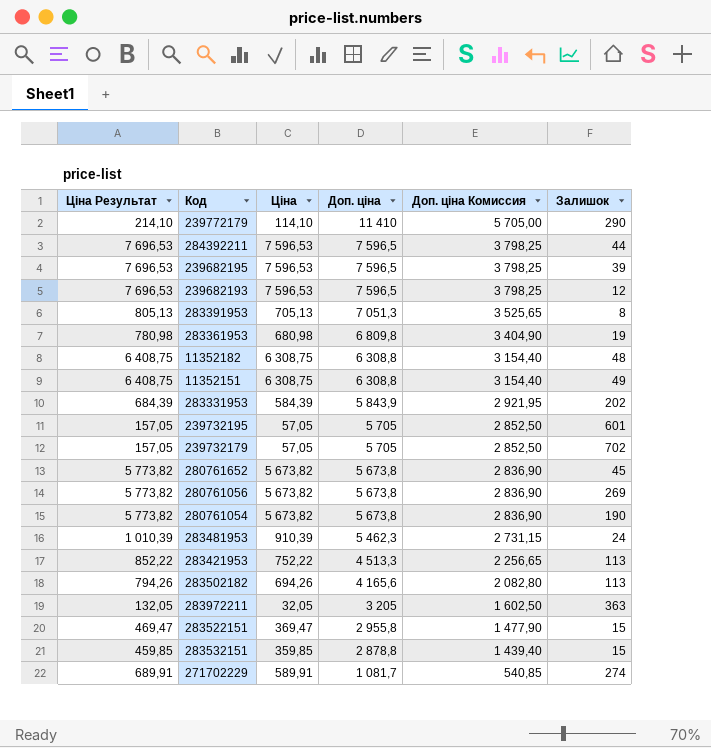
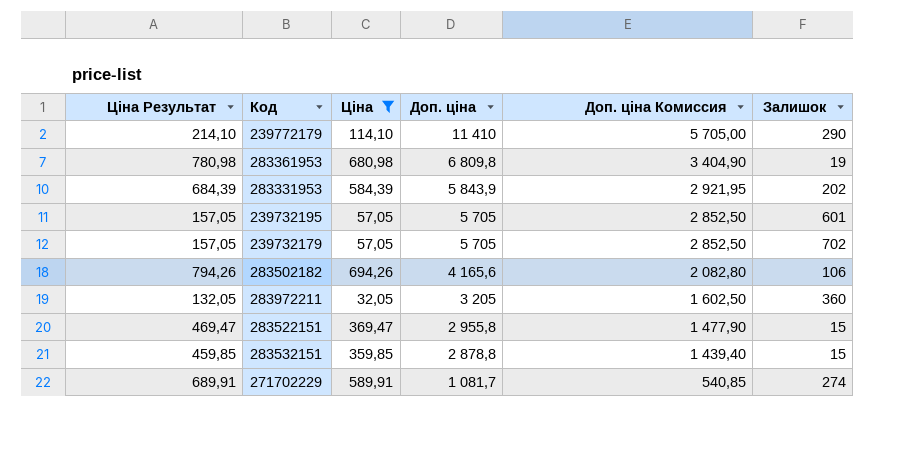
filter: none -> Ціна <= 694,26
283502182 | Залишок: 113 -> 106
283972211 | Залишок: 363 -> 360

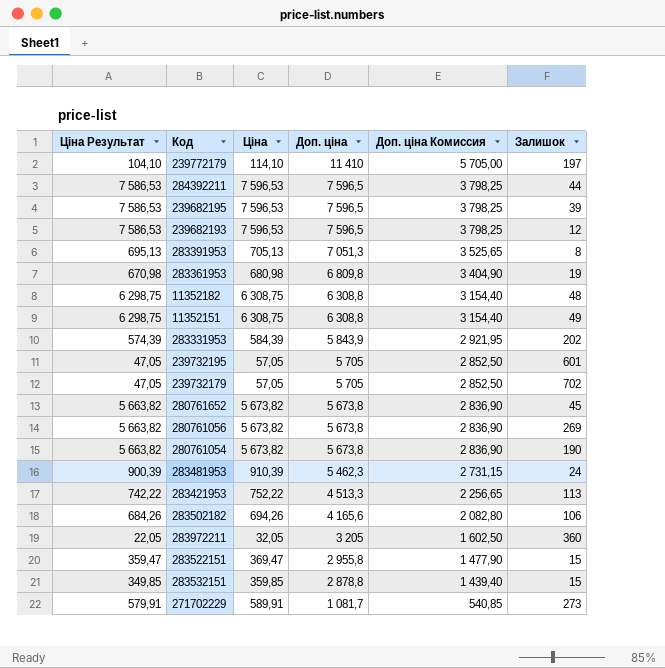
filter: Ціна <= 694,26 -> none
column Ціна Результат | formula: [Ціна] + 100 -> [Ціна] - 10
239772179 | Залишок: 290 -> 197
271702229 | Залишок: 274 -> 273

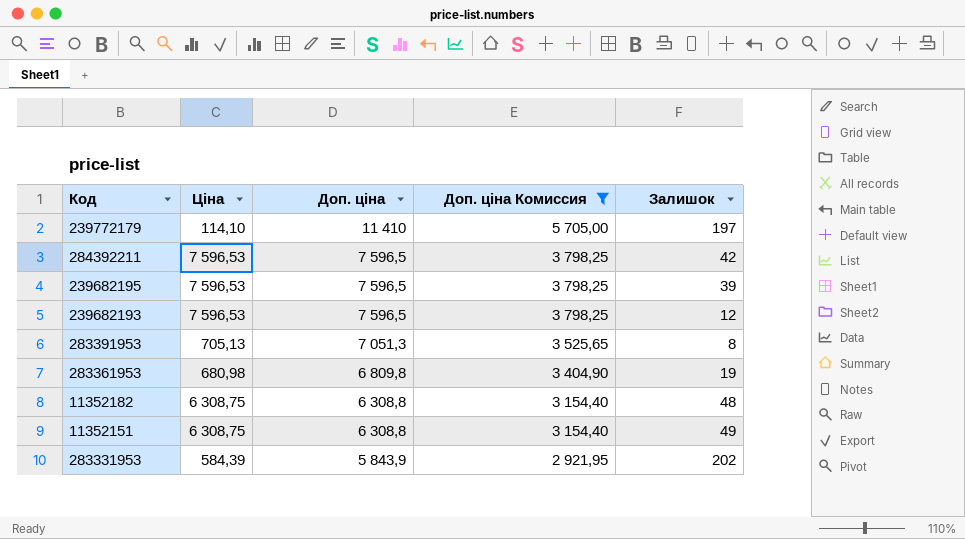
filter: none -> Доп. ціна Комиссия >= 2 921,95
column Ціна Результат | formula: [Ціна] - 10 -> none
284392211 | Залишок: 44 -> 42

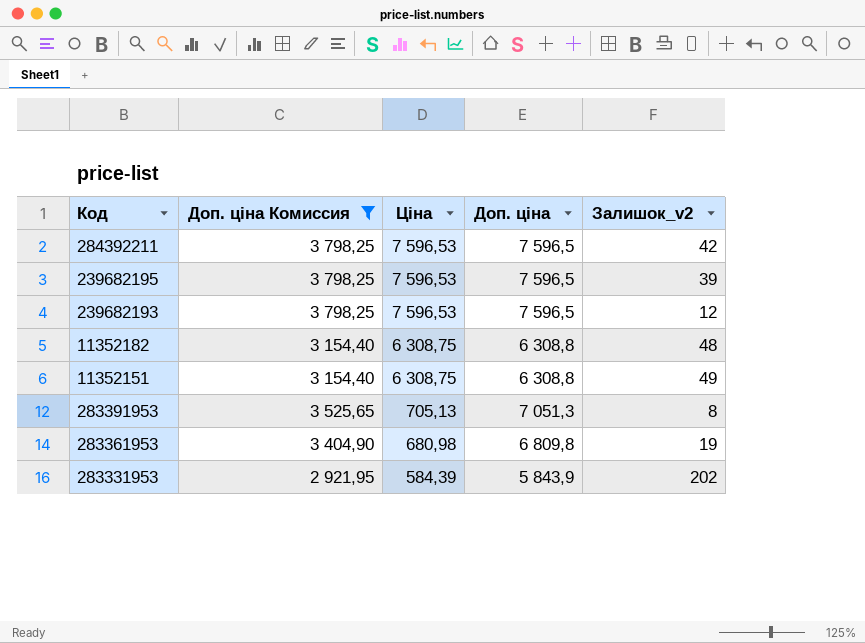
row order: Доп. ціна descending -> Ціна descending
column Доп. ціна Комиссия | position: 4 -> 2
column name: Залишок -> Залишок_v2
row 239772179: 114,10 | 11 410 | 5 705,00 | 197 -> none

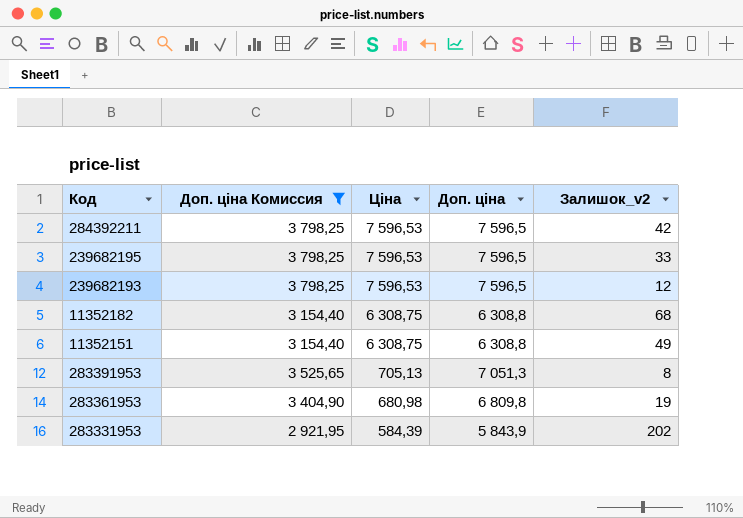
239682195 | Залишок_v2: 39 -> 33
11352182 | Залишок_v2: 48 -> 68

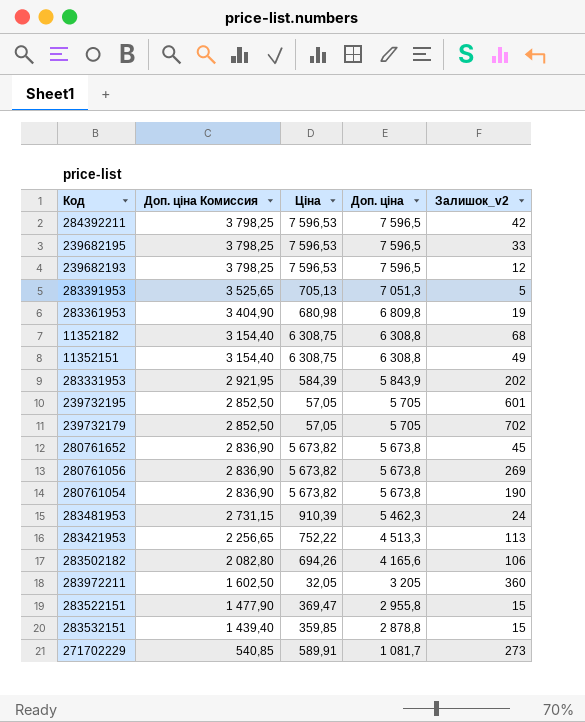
filter: Доп. ціна Комиссия >= 2 921,95 -> none
row order: Ціна descending -> Доп. ціна Комиссия descending
283391953 | Залишок_v2: 8 -> 5

